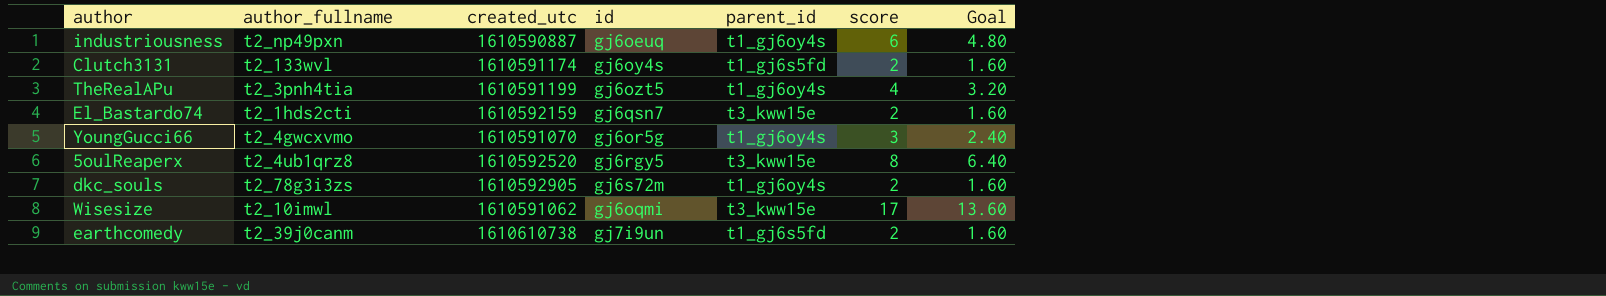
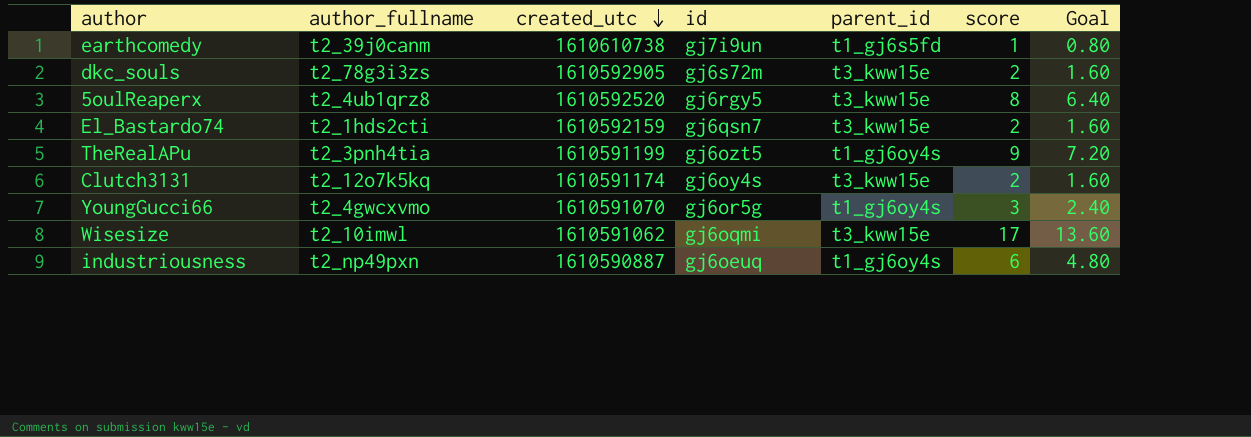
row order: none -> created_utc descending
earthcomedy | score: 2 -> 1
earthcomedy | Goal: 1.60 -> 0.80
dkc_souls | parent_id: t1_gj6oy4s -> t3_kww15e
TheRealAPu | score: 4 -> 9
TheRealAPu | Goal: 3.20 -> 7.20
Clutch3131 | author_fullname: t2_133wvl -> t2_12o7k5kq
Clutch3131 | parent_id: t1_gj6s5fd -> t3_kww15e

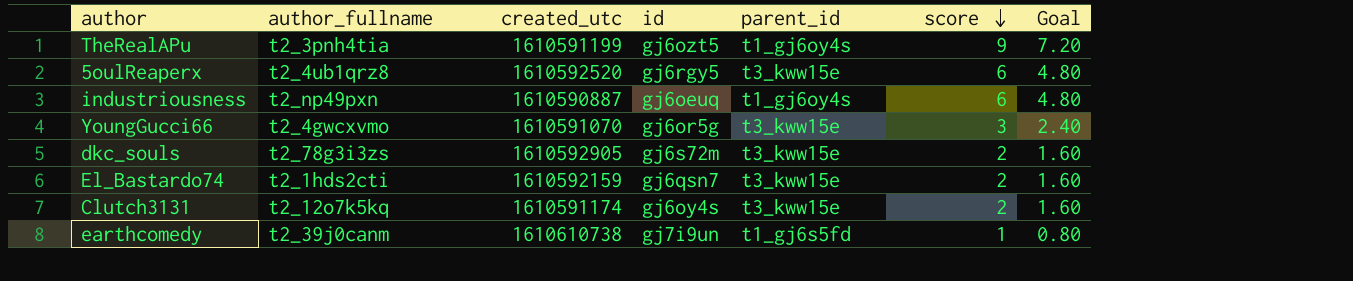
row order: created_utc descending -> score descending
row Wisesize: t2_10imwl | 1610591062 | gj6oqmi | t3_kww15e | 17 | 13.60 -> none
5oulReaperx | score: 8 -> 6
5oulReaperx | Goal: 6.40 -> 4.80
YoungGucci66 | parent_id: t1_gj6oy4s -> t3_kww15e

